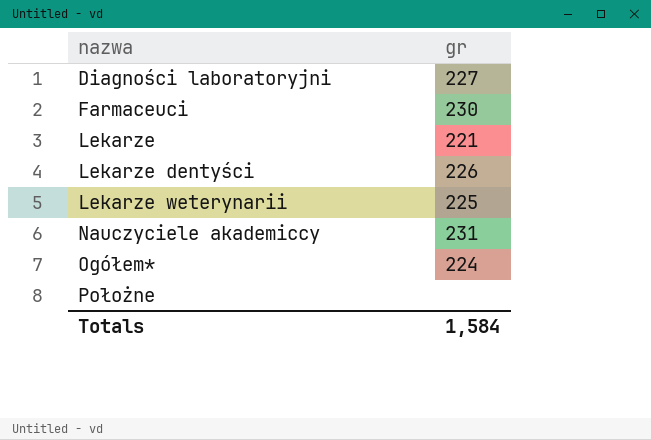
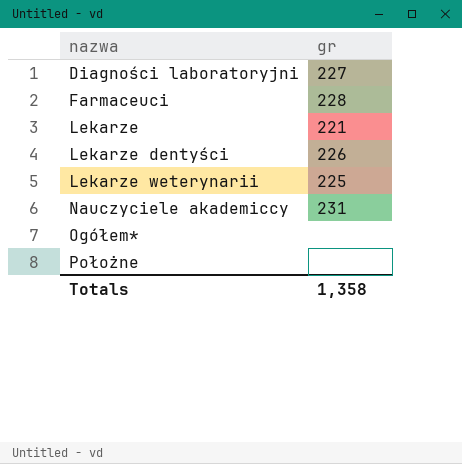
Farmaceuci | gr: 230 -> 228
Ogółem* | gr: 224 -> none
Totals | gr: 1,584 -> 1,358

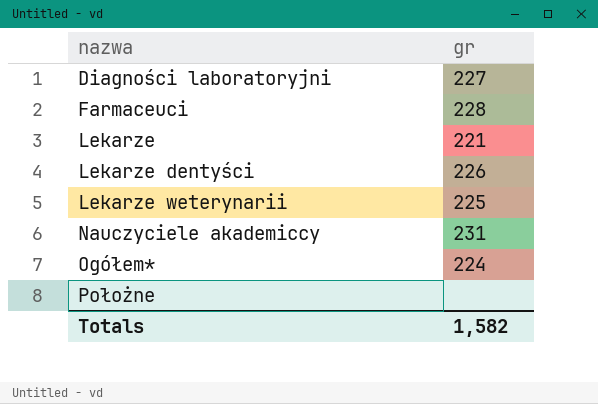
Ogółem* | gr: none -> 224
Totals | gr: 1,358 -> 1,582

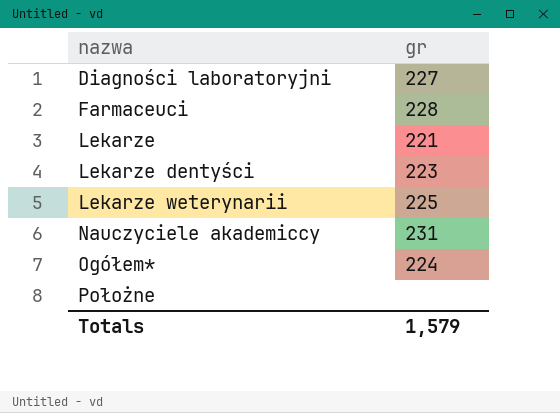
Lekarze dentyści | gr: 226 -> 223
Totals | gr: 1,582 -> 1,579

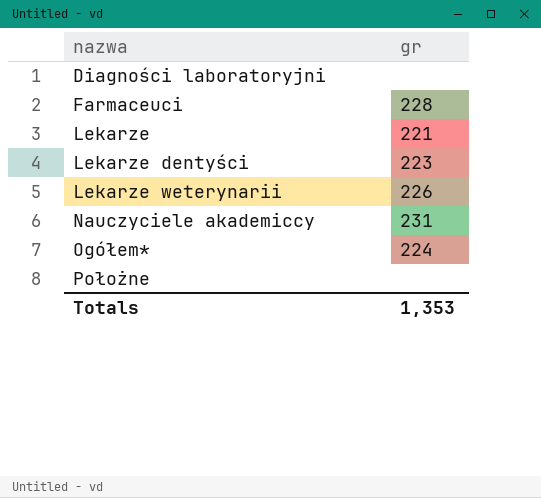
Diagności laboratoryjni | gr: 227 -> none
Lekarze weterynarii | gr: 225 -> 226
Totals | gr: 1,579 -> 1,353

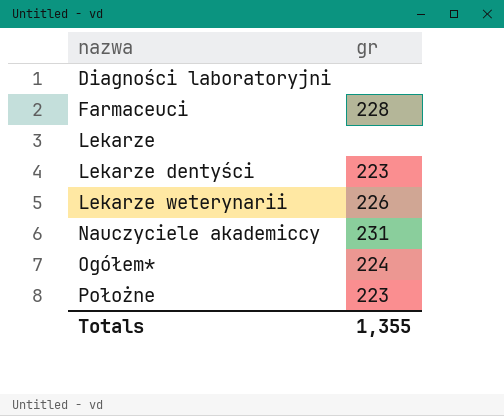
Lekarze | gr: 221 -> none
Położne | gr: none -> 223
Totals | gr: 1,353 -> 1,355

